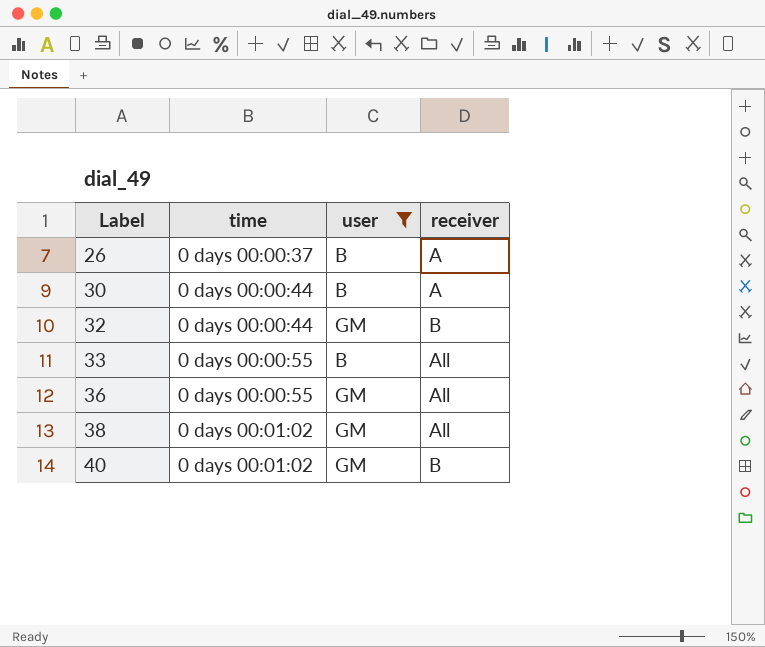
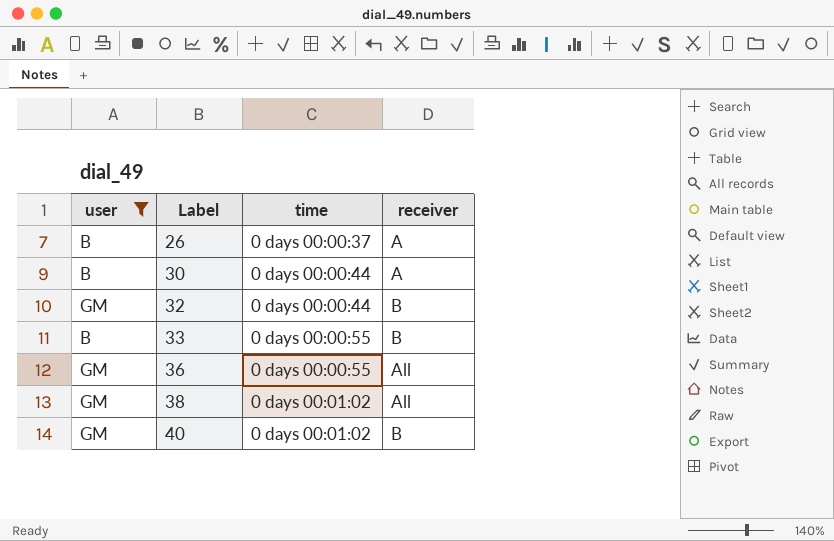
column user | position: 3 -> 1
33 | receiver: All -> B

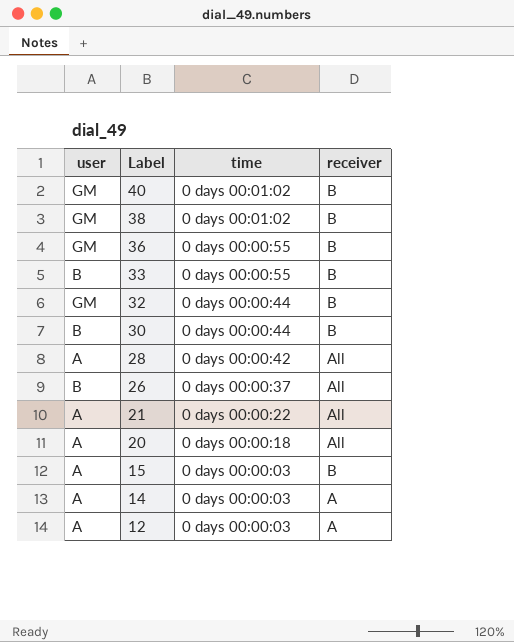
filter: user != A -> none
row order: Label ascending -> Label descending
38 | receiver: All -> B
36 | receiver: All -> B
30 | receiver: A -> B
26 | receiver: A -> All

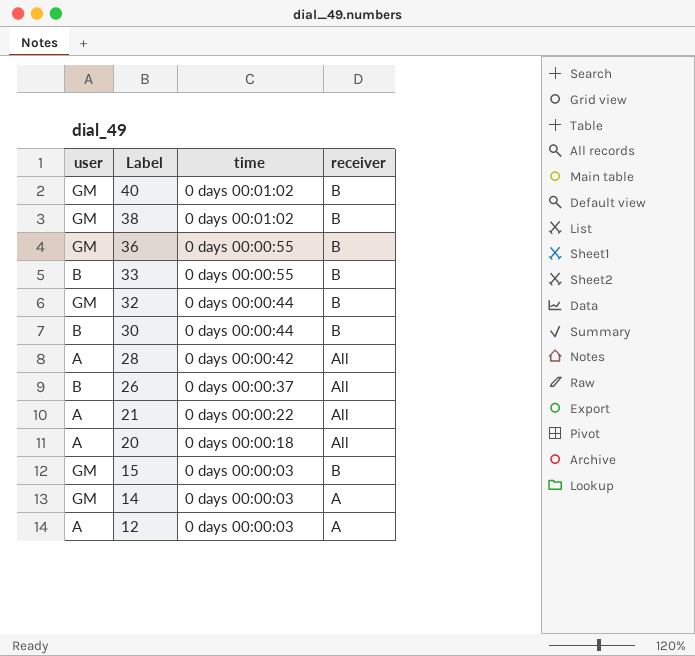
15 | user: A -> GM
14 | user: A -> GM

